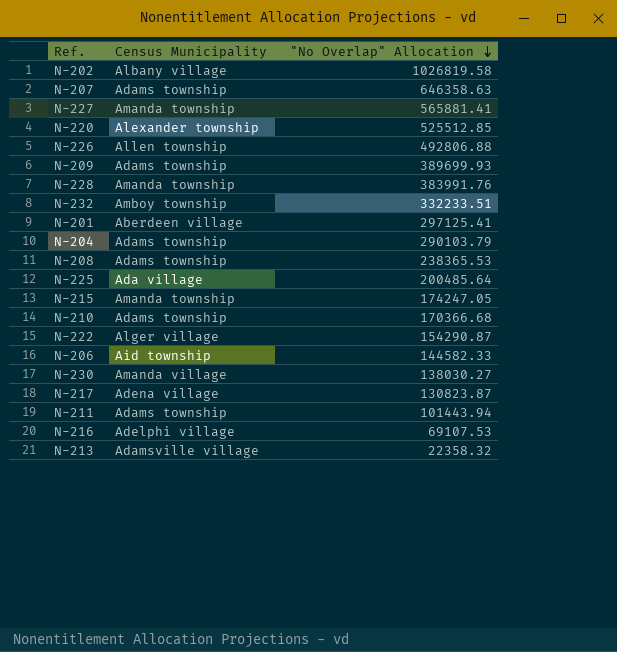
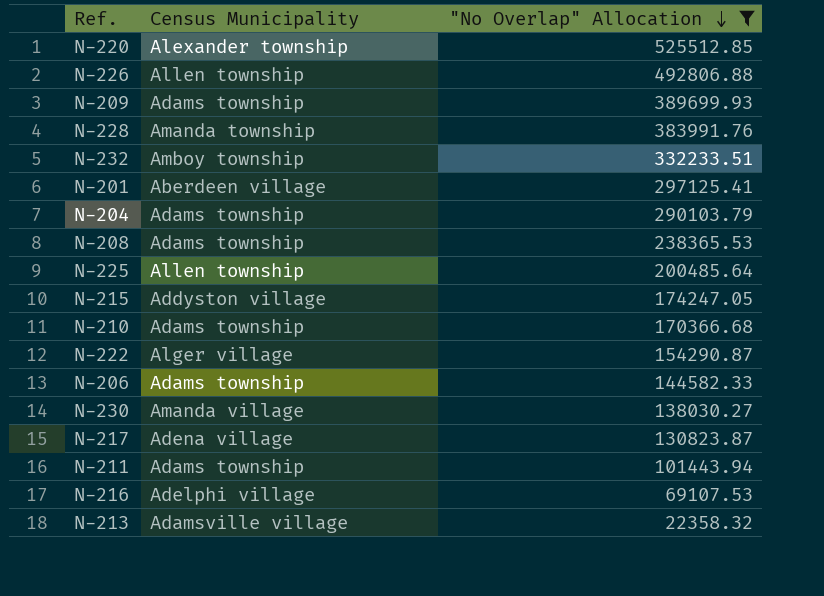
filter: none -> "No Overlap" Allocation <= 525512.85
N-225 | Census Municipality: Ada village -> Allen township
N-215 | Census Municipality: Amanda township -> Addyston village
N-206 | Census Municipality: Aid township -> Adams township

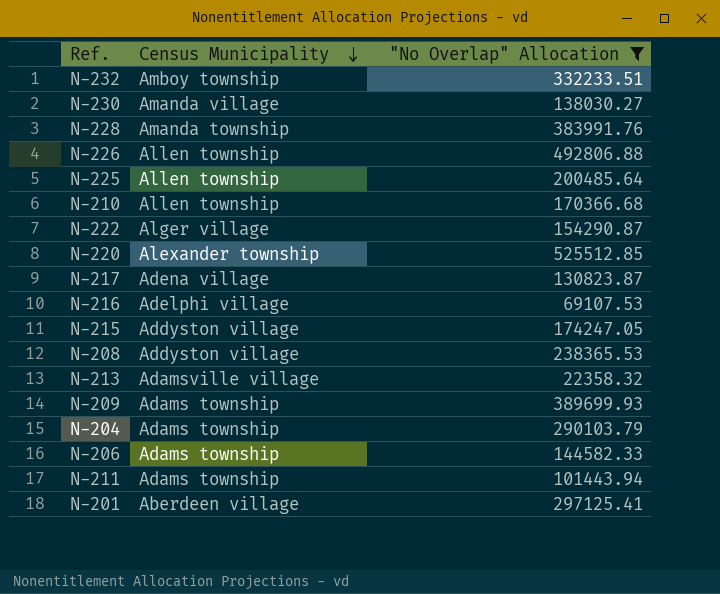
row order: "No Overlap" Allocation descending -> Census Municipality descending
N-210 | Census Municipality: Adams township -> Allen township
N-208 | Census Municipality: Adams township -> Addyston village

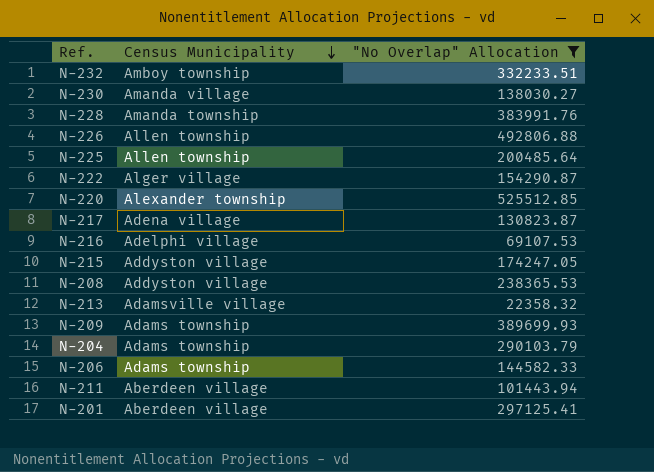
row N-210: Allen township | 170366.68 -> none
N-211 | Census Municipality: Adams township -> Aberdeen village

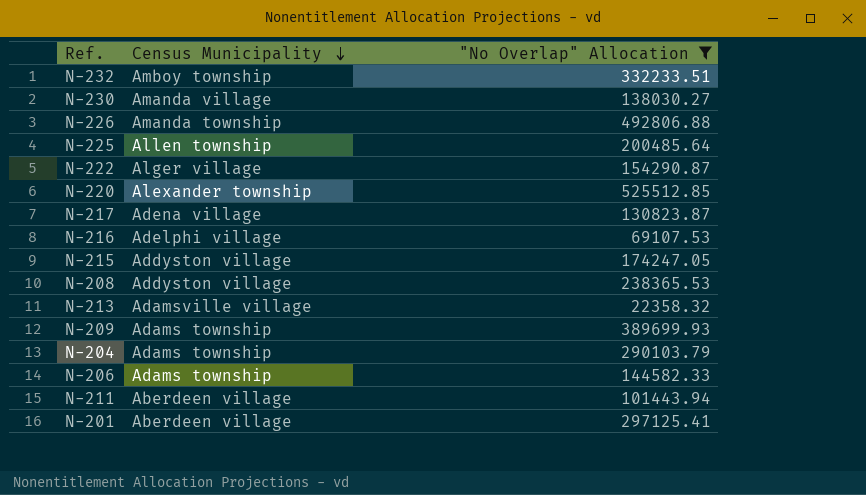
row N-228: Amanda township | 383991.76 -> none
N-226 | Census Municipality: Allen township -> Amanda township

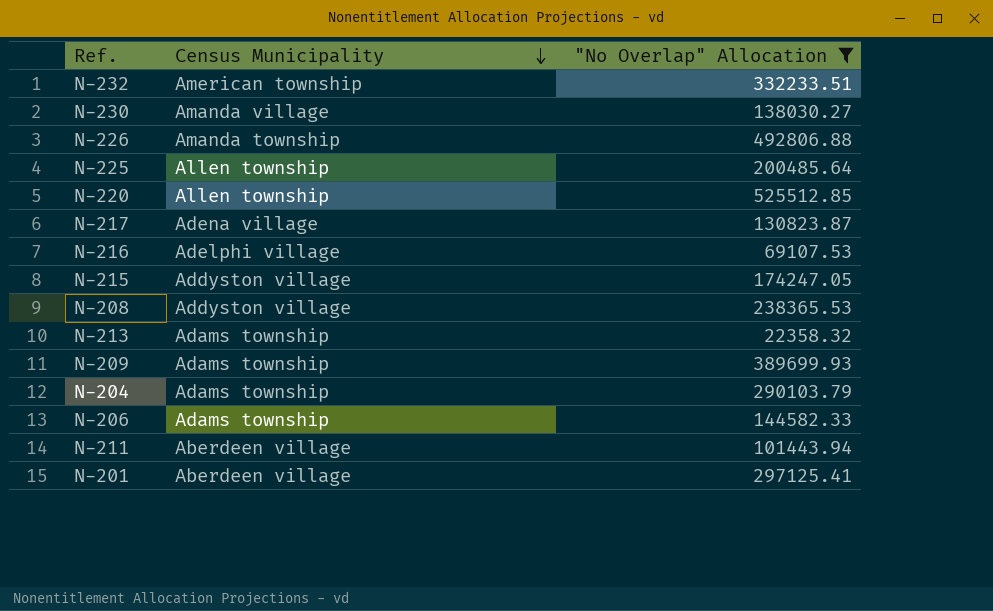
row N-222: Alger village | 154290.87 -> none
N-232 | Census Municipality: Amboy township -> American township
N-220 | Census Municipality: Alexander township -> Allen township
N-213 | Census Municipality: Adamsville village -> Adams township

